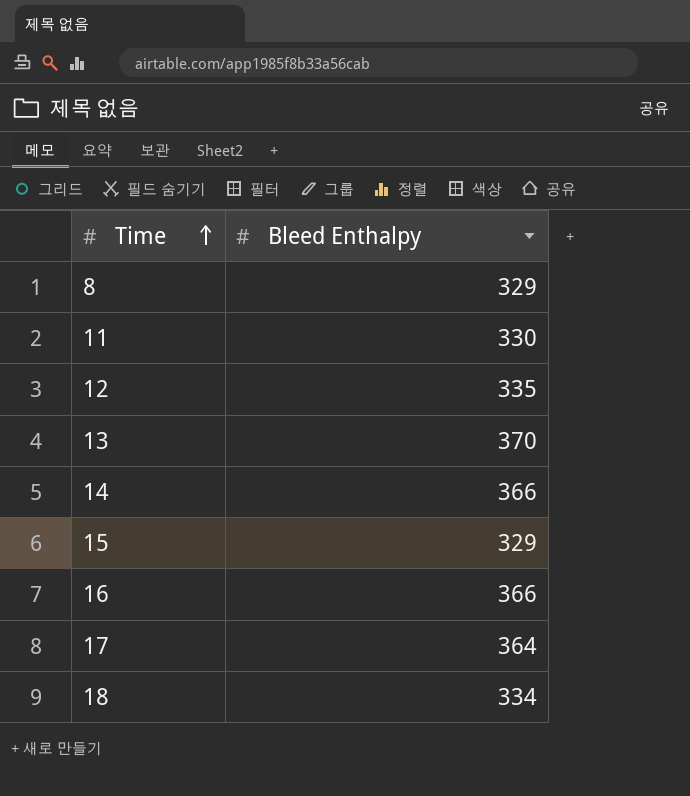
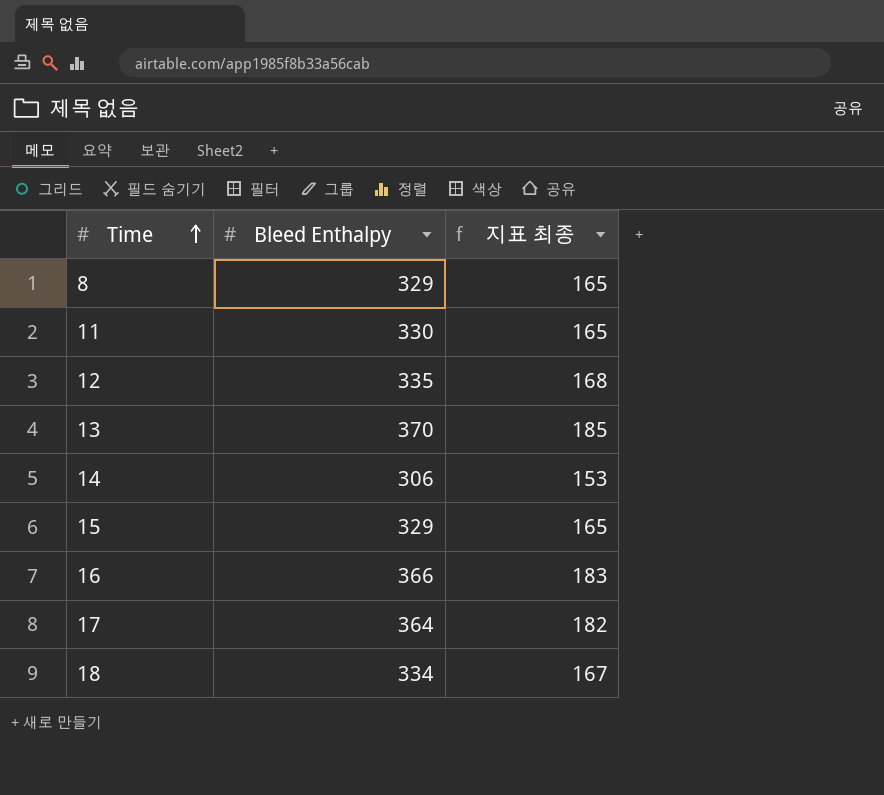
column 지표 최종 | formula: none -> [Bleed Enthalpy] * 0.5
14 | Bleed Enthalpy: 366 -> 306

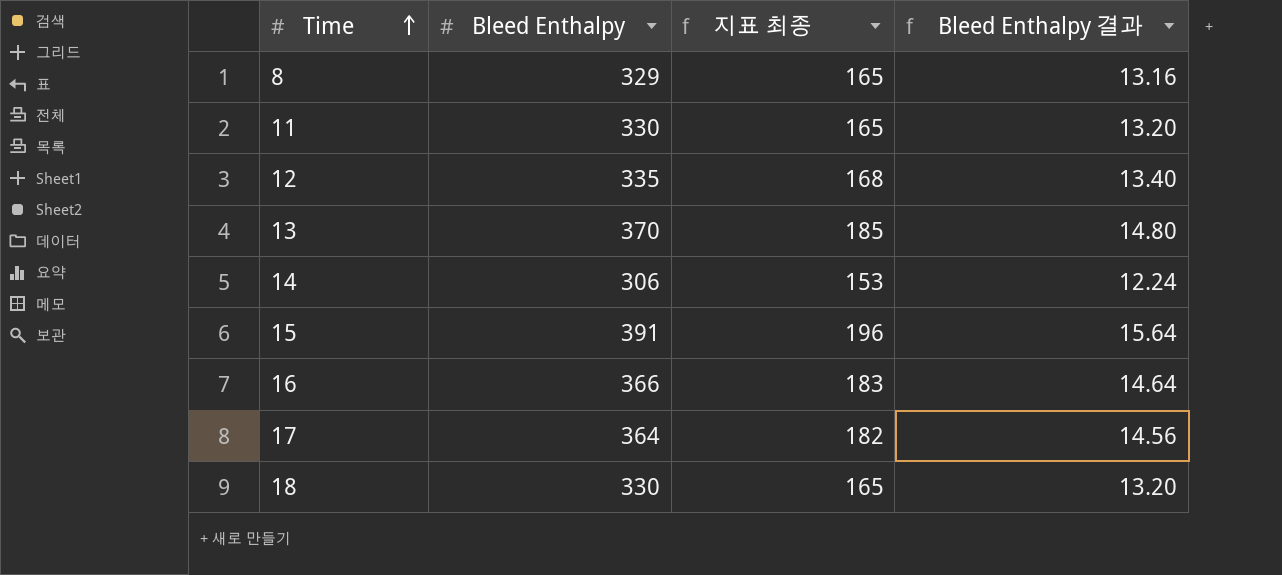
column Bleed Enthalpy 결과 | formula: none -> [Bleed Enthalpy] * 0.04
15 | Bleed Enthalpy: 329 -> 391
15 | 지표 최종: 165 -> 196
18 | Bleed Enthalpy: 334 -> 330
18 | 지표 최종: 167 -> 165

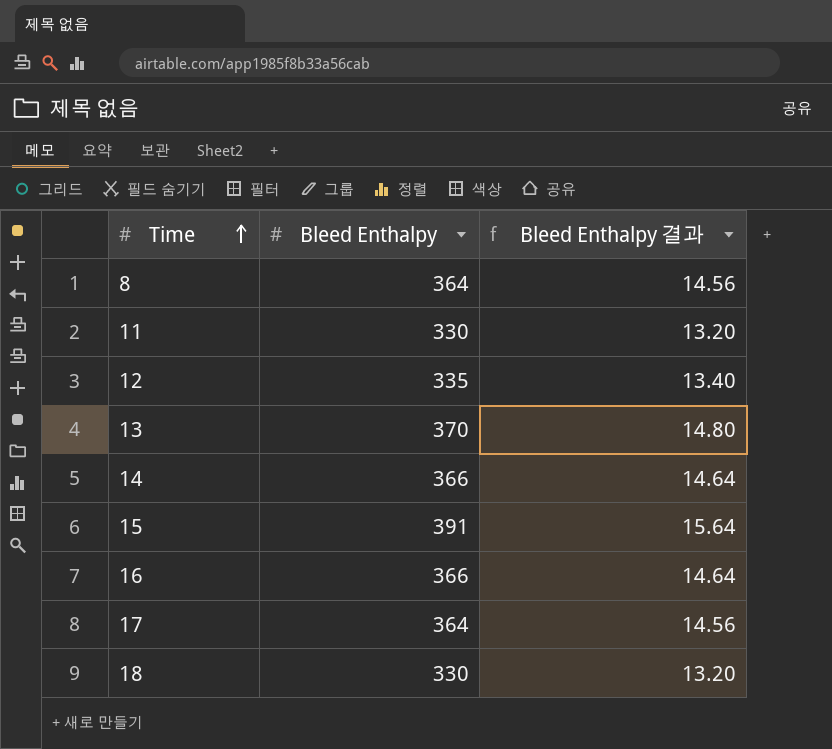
column 지표 최종 | formula: [Bleed Enthalpy] * 0.5 -> none
8 | Bleed Enthalpy: 329 -> 364
8 | Bleed Enthalpy 결과: 13.16 -> 14.56
14 | Bleed Enthalpy: 306 -> 366
14 | Bleed Enthalpy 결과: 12.24 -> 14.64

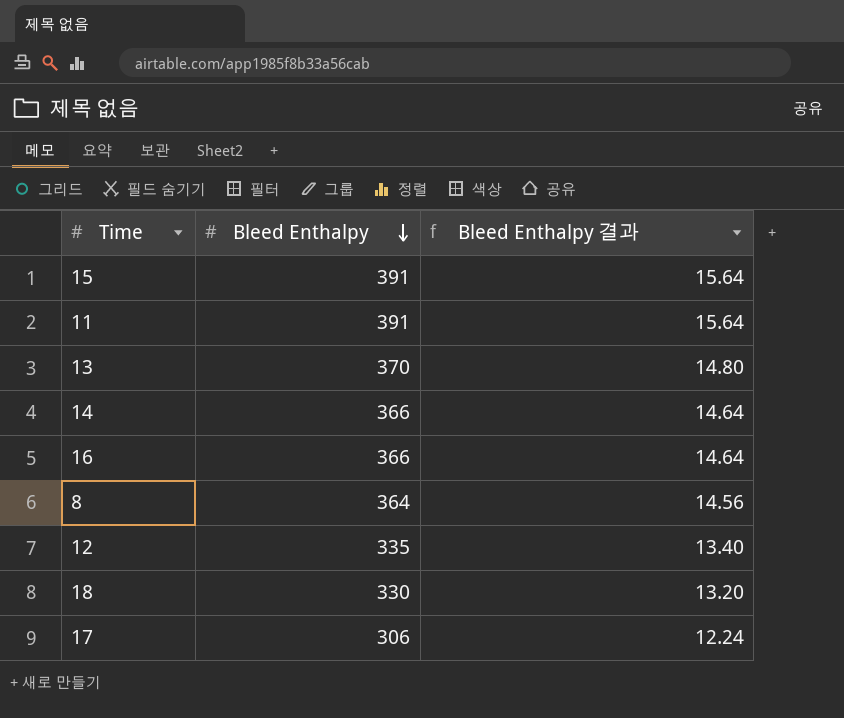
row order: Time ascending -> Bleed Enthalpy descending
11 | Bleed Enthalpy: 330 -> 391
11 | Bleed Enthalpy 결과: 13.20 -> 15.64
17 | Bleed Enthalpy: 364 -> 306
17 | Bleed Enthalpy 결과: 14.56 -> 12.24

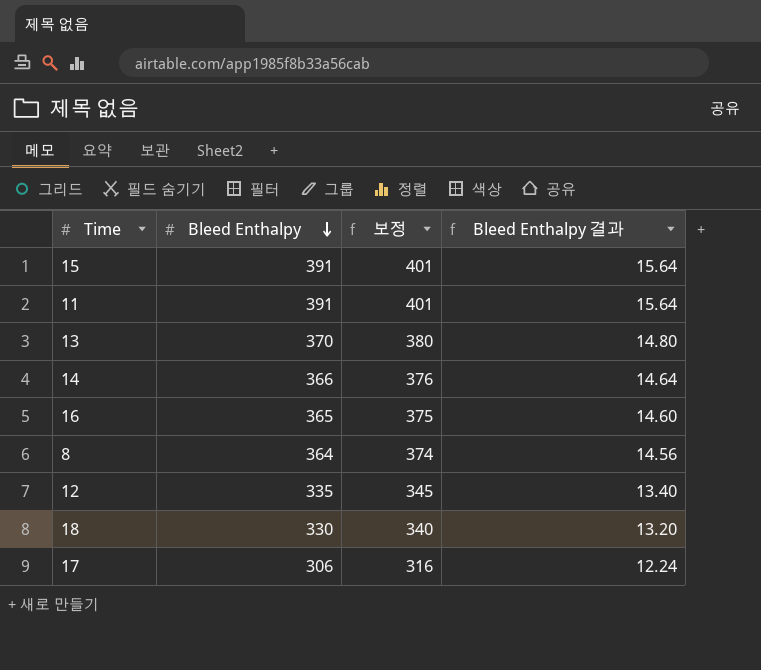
column 보정 | formula: none -> [Bleed Enthalpy] + 10
16 | Bleed Enthalpy: 366 -> 365
16 | Bleed Enthalpy 결과: 14.64 -> 14.60

